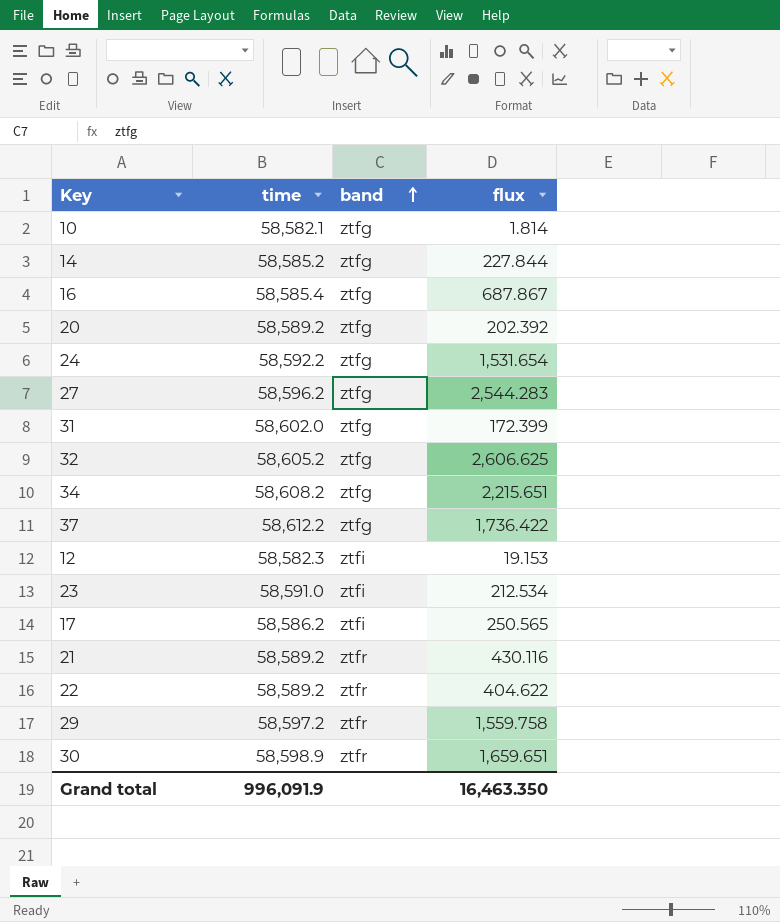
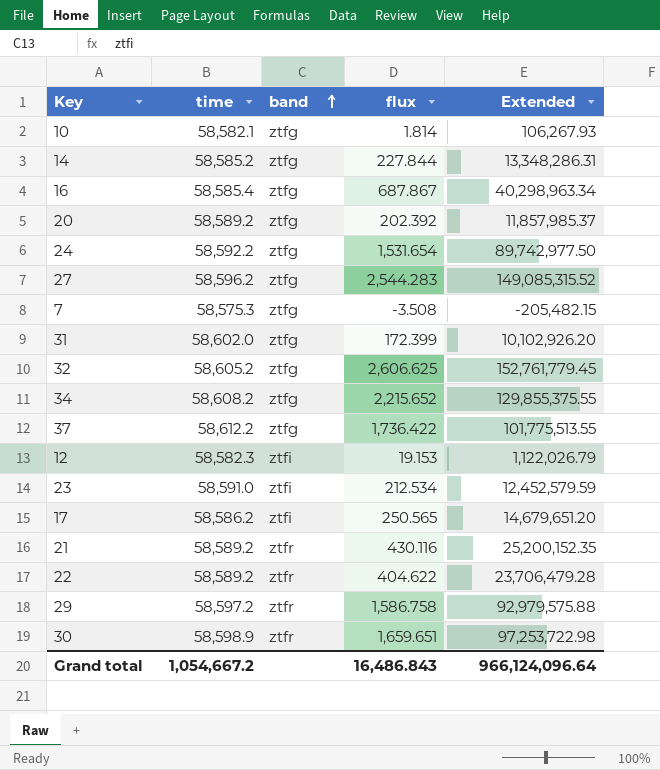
column Extended | formula: none -> [time] * [flux]
row 7: none -> 58,575.3 | ztfg | -3.508 | -205,482.15
34 | flux: 2,215.651 -> 2,215.652
29 | flux: 1,559.758 -> 1,586.758
Grand total | time: 996,091.9 -> 1,054,667.2
Grand total | flux: 16,463.350 -> 16,486.843

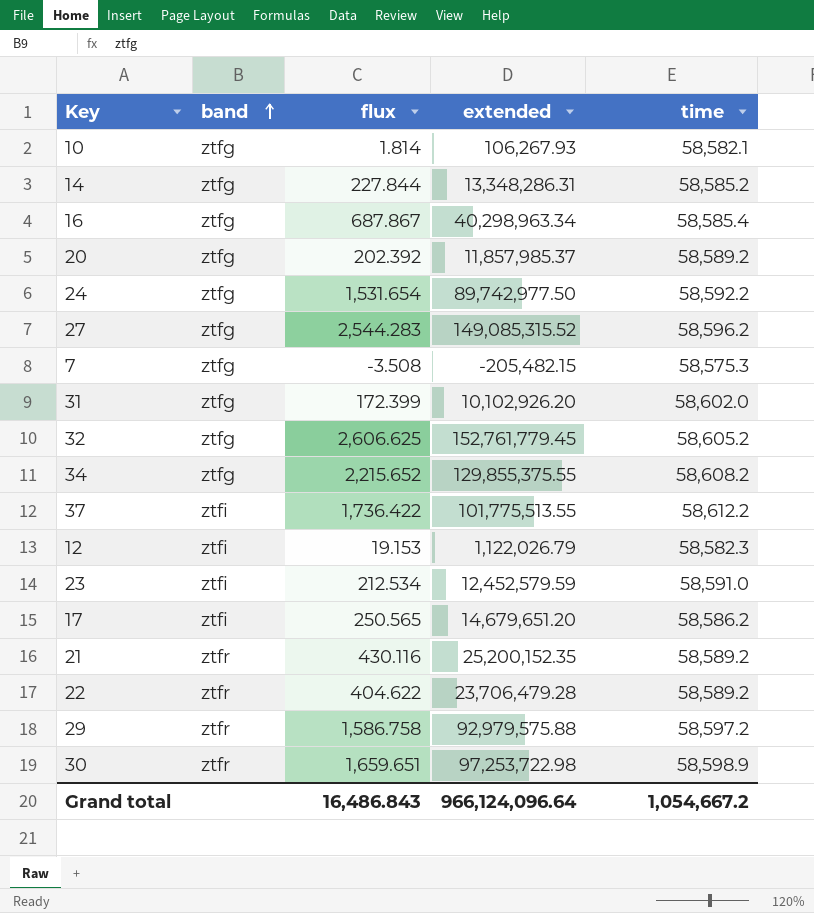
column name: Extended -> extended
column time | position: 2 -> 5
37 | band: ztfg -> ztfi

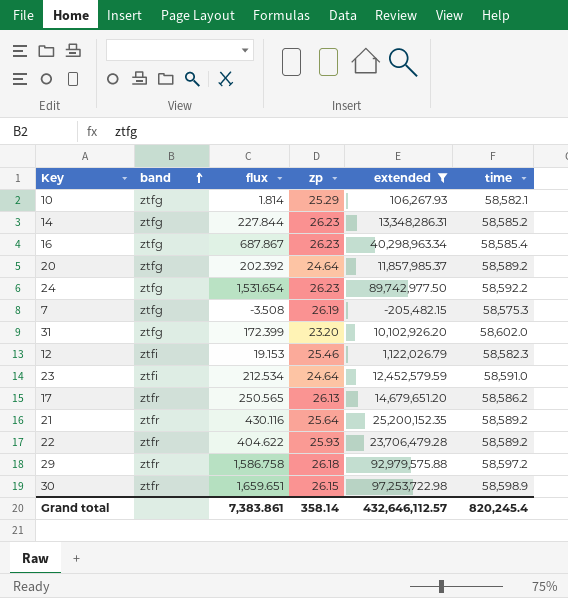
filter: none -> extended <= 97,253,722.98
column zp | position: none -> 4
17 | band: ztfi -> ztfr
Grand total | flux: 16,486.843 -> 7,383.861
Grand total | extended: 966,124,096.64 -> 432,646,112.57
Grand total | time: 1,054,667.2 -> 820,245.4

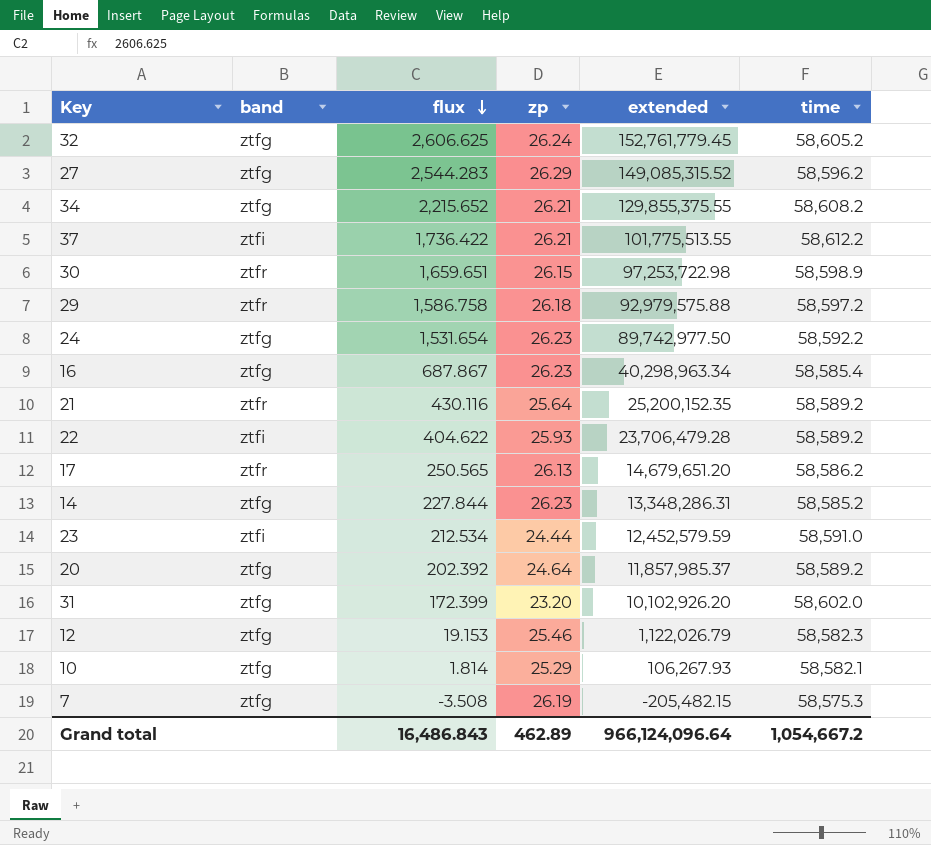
filter: extended <= 97,253,722.98 -> none
row order: band ascending -> flux descending
22 | band: ztfr -> ztfi
23 | zp: 24.64 -> 24.44
12 | band: ztfi -> ztfg
Grand total | flux: 7,383.861 -> 16,486.843
Grand total | zp: 358.14 -> 462.89
Grand total | extended: 432,646,112.57 -> 966,124,096.64
Grand total | time: 820,245.4 -> 1,054,667.2

